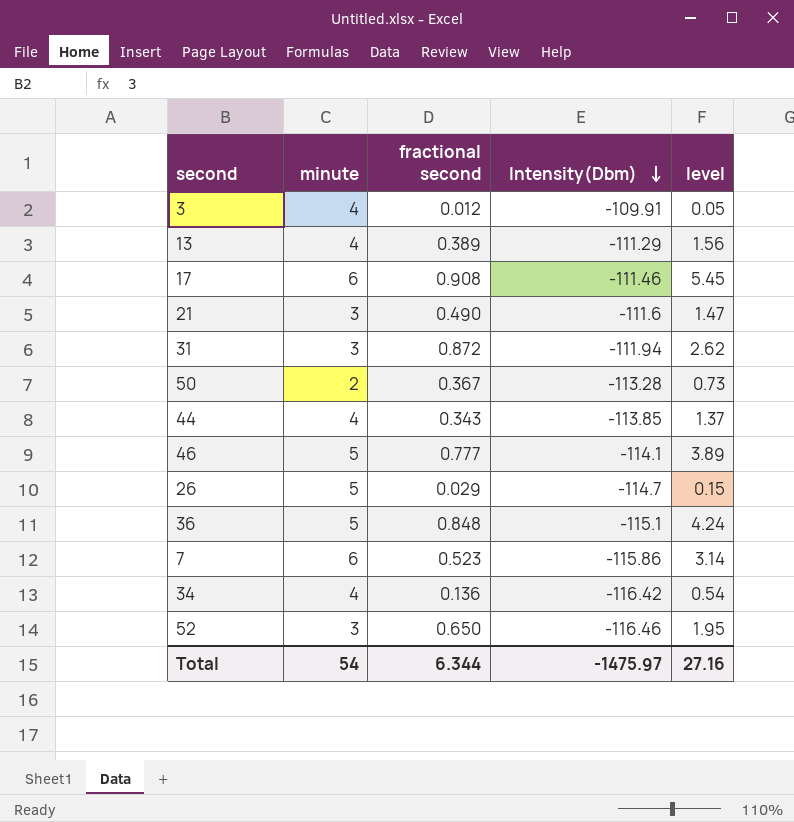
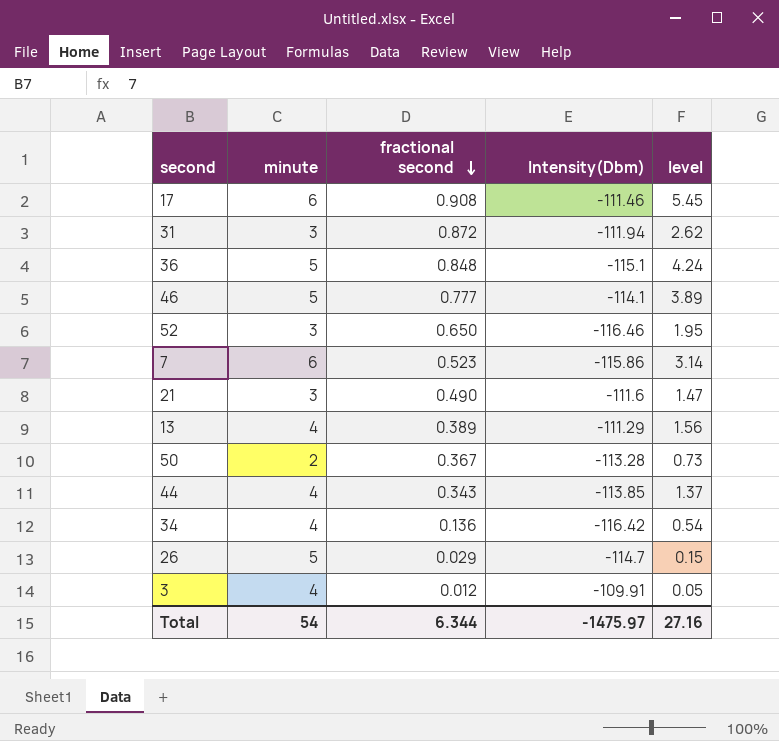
row order: Intensity(Dbm) descending -> fractional second descending

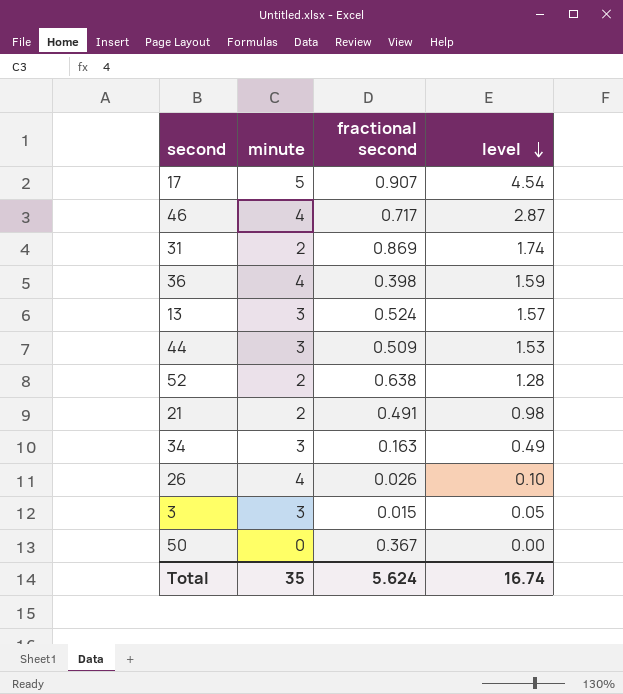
row order: fractional second descending -> level descending
column Intensity(Dbm) | position: 4 -> none
row 7: 6 | 0.523 | -115.86 | 3.14 -> none
17 | minute: 6 -> 5
17 | fractional second: 0.908 -> 0.907
17 | level: 5.45 -> 4.54
46 | minute: 5 -> 4
46 | fractional second: 0.777 -> 0.717
46 | level: 3.89 -> 2.87
31 | minute: 3 -> 2
31 | fractional second: 0.872 -> 0.869
31 | level: 2.62 -> 1.74
36 | minute: 5 -> 4
36 | fractional second: 0.848 -> 0.398
36 | level: 4.24 -> 1.59
13 | minute: 4 -> 3
13 | fractional second: 0.389 -> 0.524
13 | level: 1.56 -> 1.57
44 | minute: 4 -> 3
44 | fractional second: 0.343 -> 0.509
44 | level: 1.37 -> 1.53
52 | minute: 3 -> 2
52 | fractional second: 0.650 -> 0.638
52 | level: 1.95 -> 1.28
21 | minute: 3 -> 2
21 | fractional second: 0.490 -> 0.491
21 | level: 1.47 -> 0.98
34 | minute: 4 -> 3
34 | fractional second: 0.136 -> 0.163
34 | level: 0.54 -> 0.49
26 | minute: 5 -> 4
26 | fractional second: 0.029 -> 0.026
26 | level: 0.15 -> 0.10
3 | minute: 4 -> 3
3 | fractional second: 0.012 -> 0.015
50 | minute: 2 -> 0
50 | level: 0.73 -> 0.00
Total | minute: 54 -> 35
Total | fractional second: 6.344 -> 5.624
Total | level: 27.16 -> 16.74

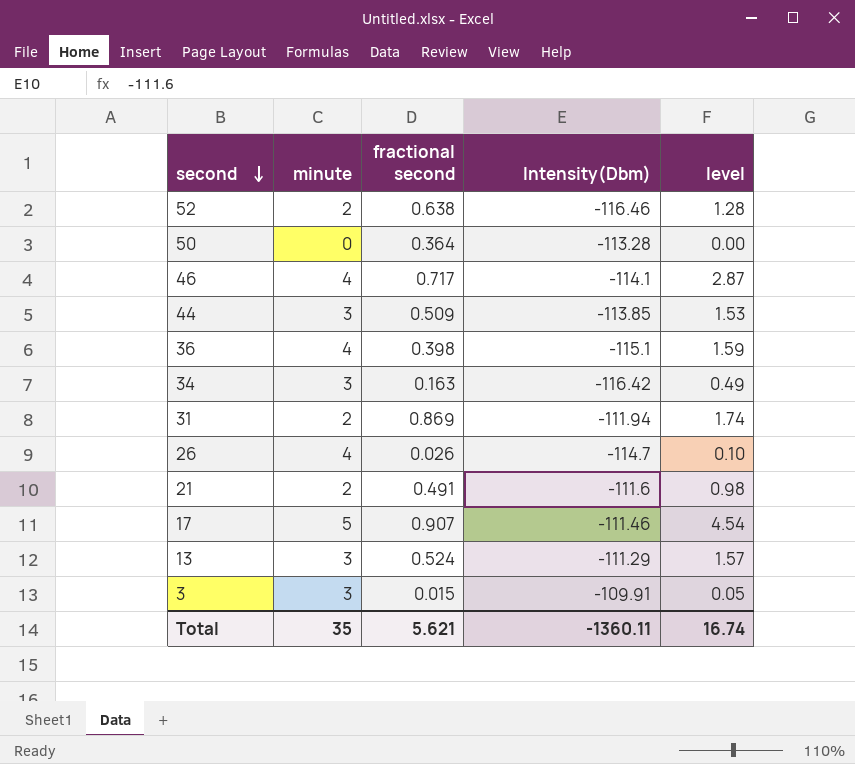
row order: level descending -> second descending
column Intensity(Dbm) | position: none -> 4
50 | fractional second: 0.367 -> 0.364
Total | fractional second: 5.624 -> 5.621

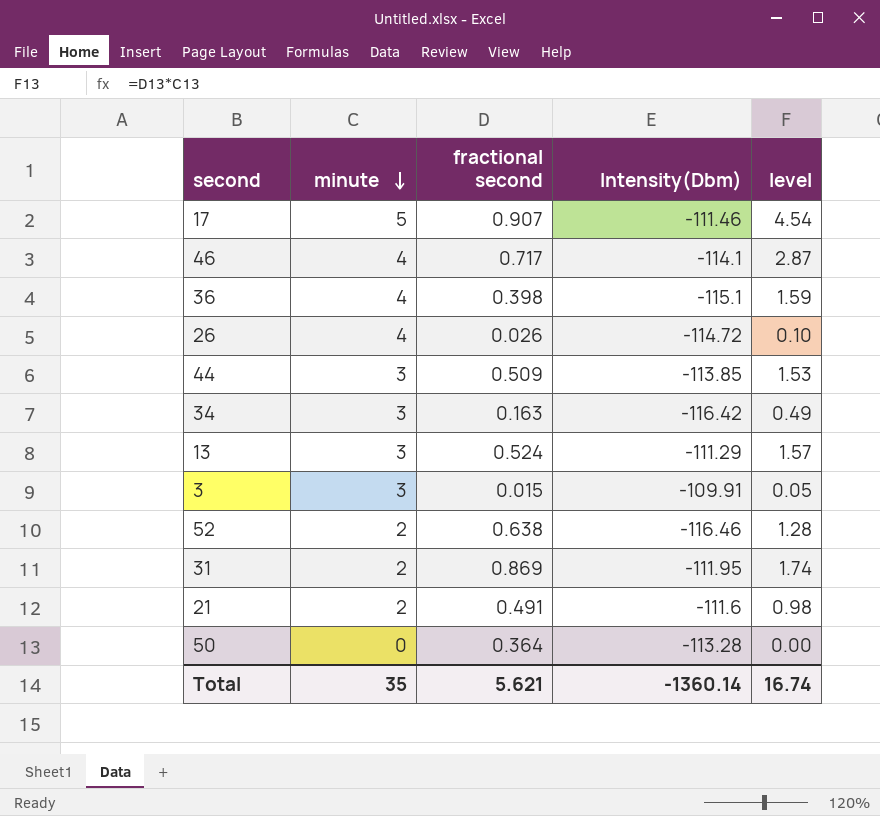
row order: second descending -> minute descending
26 | Intensity(Dbm): -114.7 -> -114.72
31 | Intensity(Dbm): -111.94 -> -111.95
Total | Intensity(Dbm): -1360.11 -> -1360.14

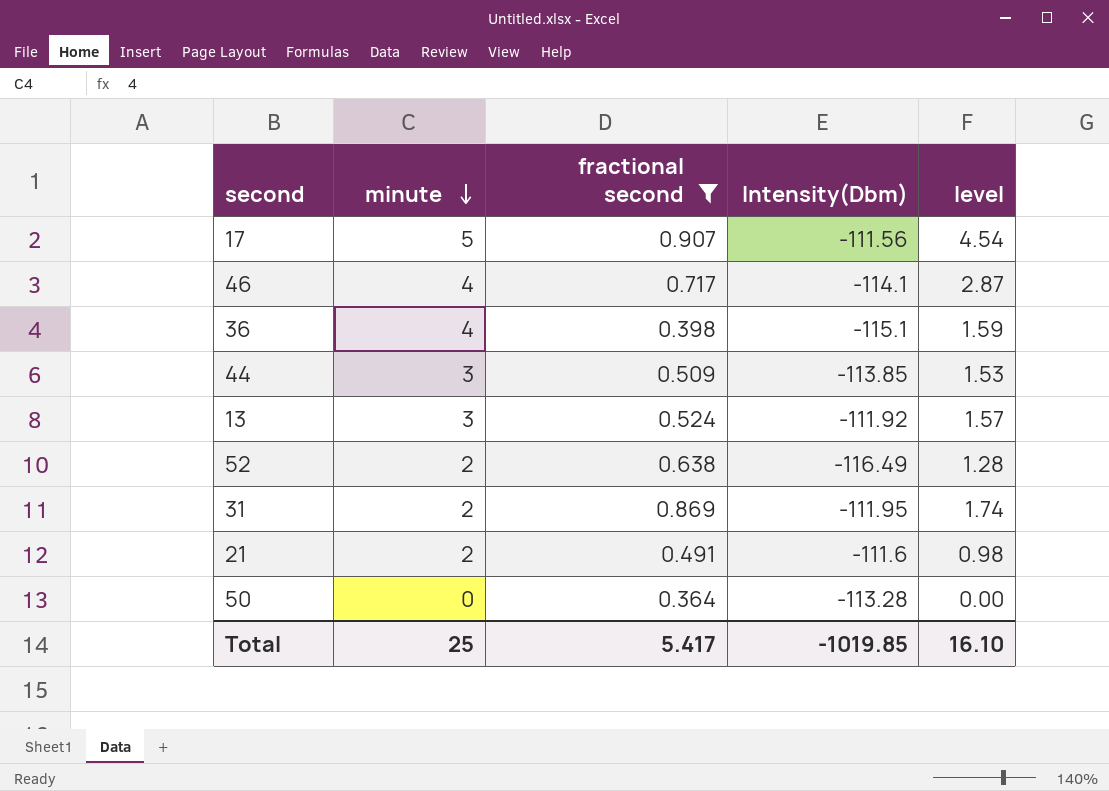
filter: none -> fractional second >= 0.364
17 | Intensity(Dbm): -111.46 -> -111.56
13 | Intensity(Dbm): -111.29 -> -111.92
52 | Intensity(Dbm): -116.46 -> -116.49
Total | minute: 35 -> 25
Total | fractional second: 5.621 -> 5.417
Total | Intensity(Dbm): -1360.14 -> -1019.85
Total | level: 16.74 -> 16.10

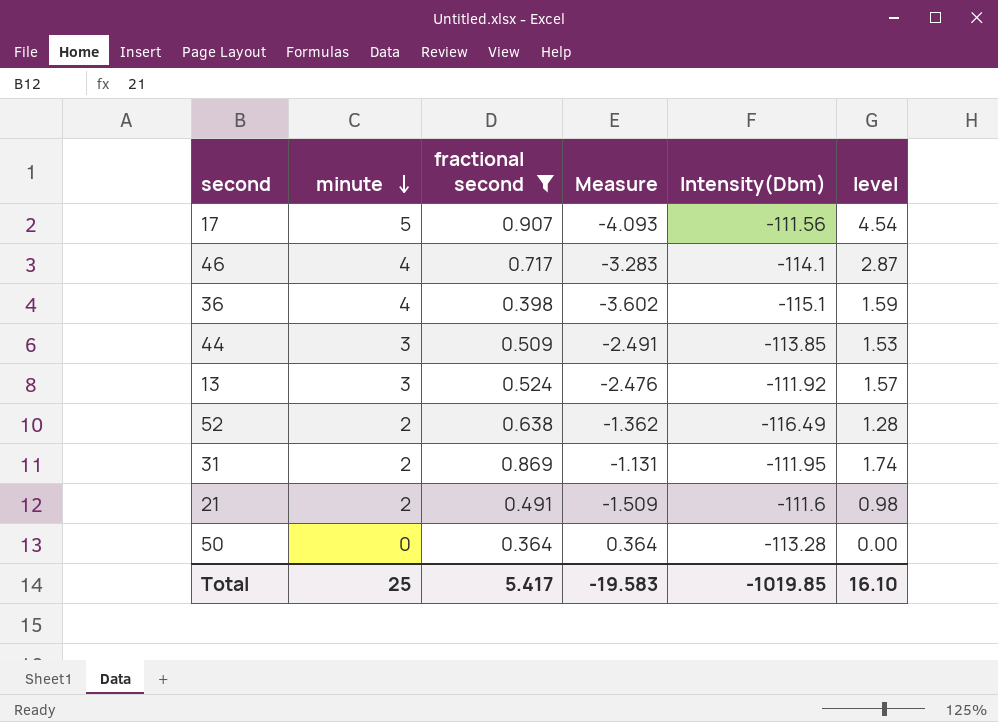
column Measure | formula: none -> [fractional second] - [minute]

